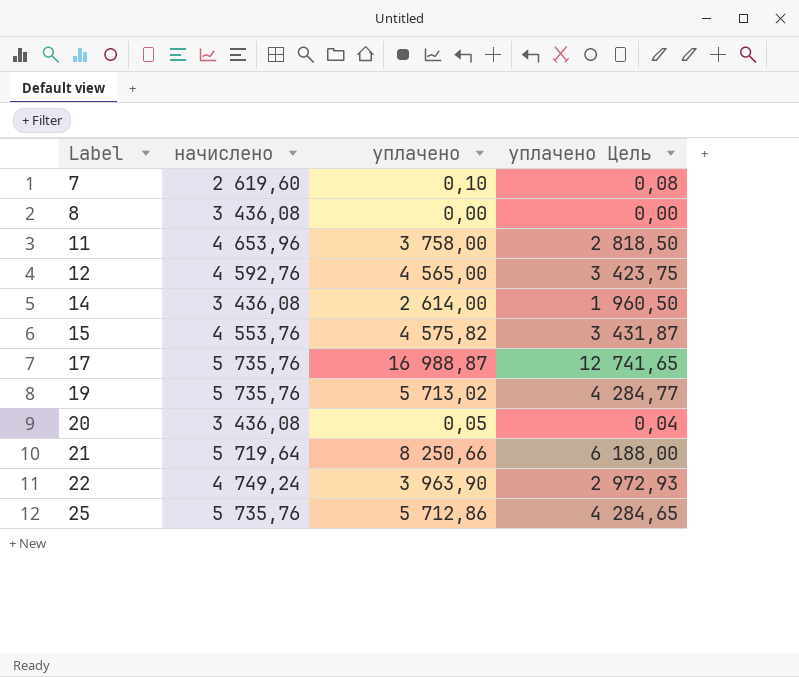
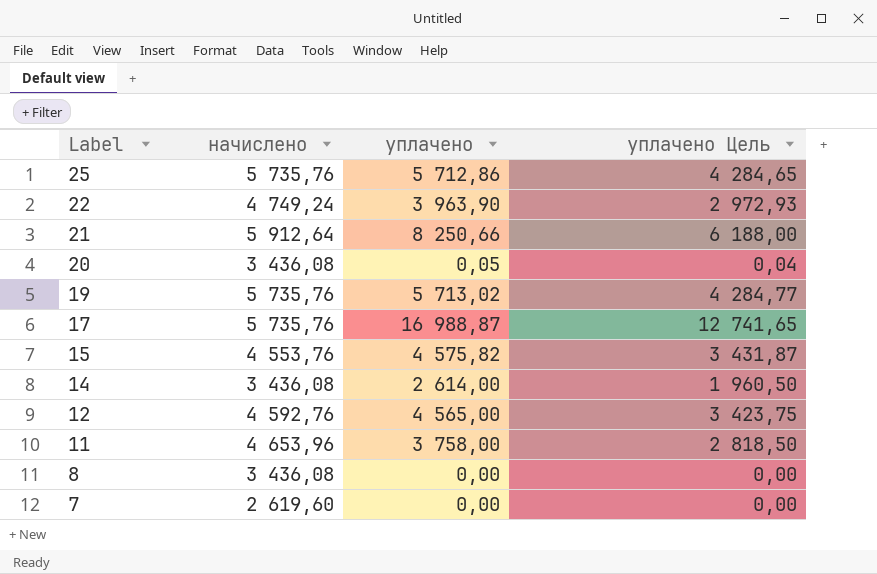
row order: Label ascending -> Label descending
21 | начислено: 5 719,64 -> 5 912,64
7 | уплачено: 0,10 -> 0,00
7 | уплачено Цель: 0,08 -> 0,00

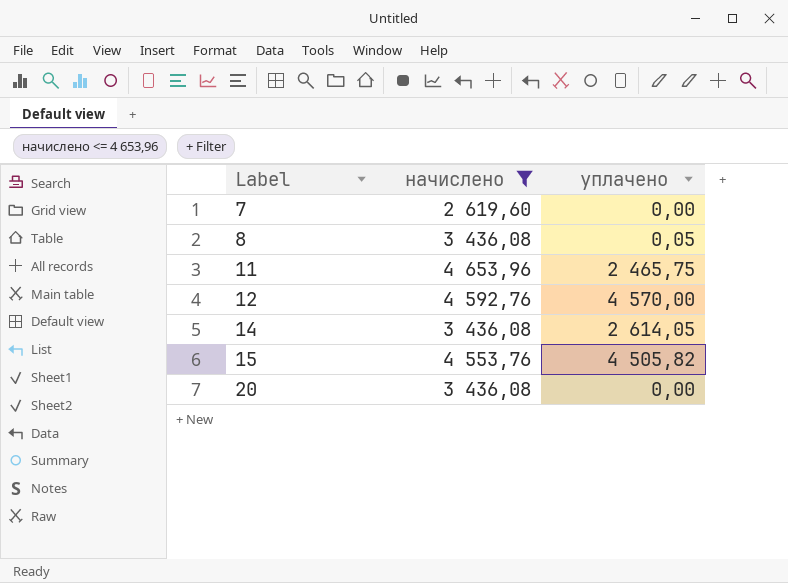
filter: none -> начислено <= 4 653,96
row order: Label descending -> Label ascending
column уплачено Цель | formula: [уплачено] * 0,75 -> none
8 | уплачено: 0,00 -> 0,05
11 | уплачено: 3 758,00 -> 2 465,75
12 | уплачено: 4 565,00 -> 4 570,00
14 | уплачено: 2 614,00 -> 2 614,05
15 | уплачено: 4 575,82 -> 4 505,82
20 | уплачено: 0,05 -> 0,00

